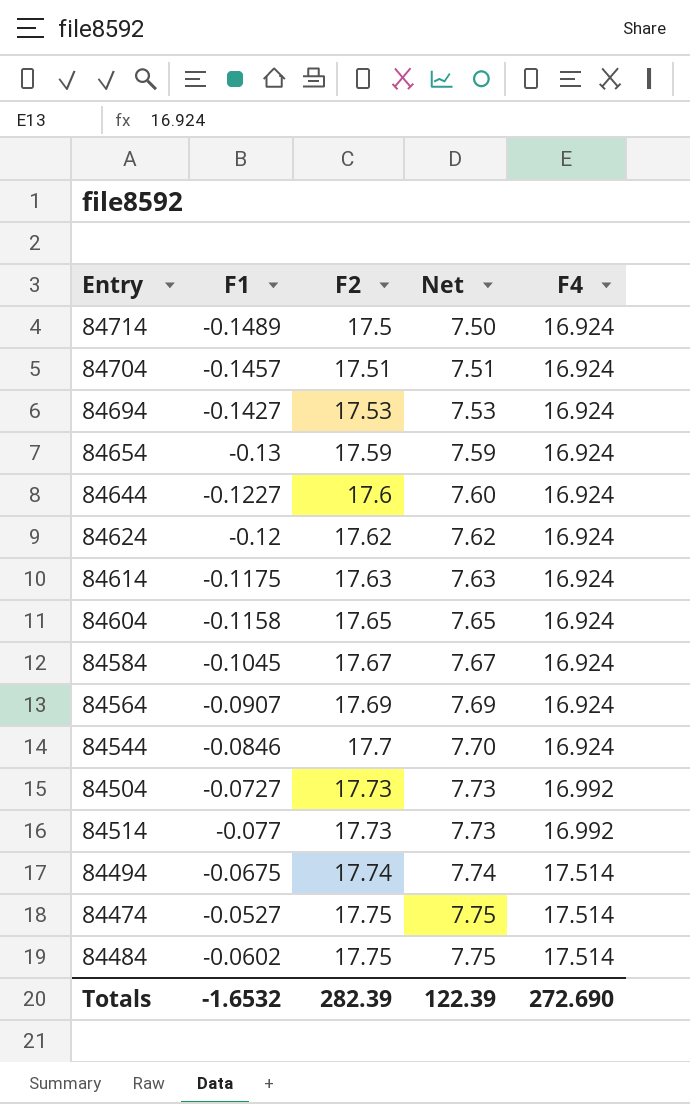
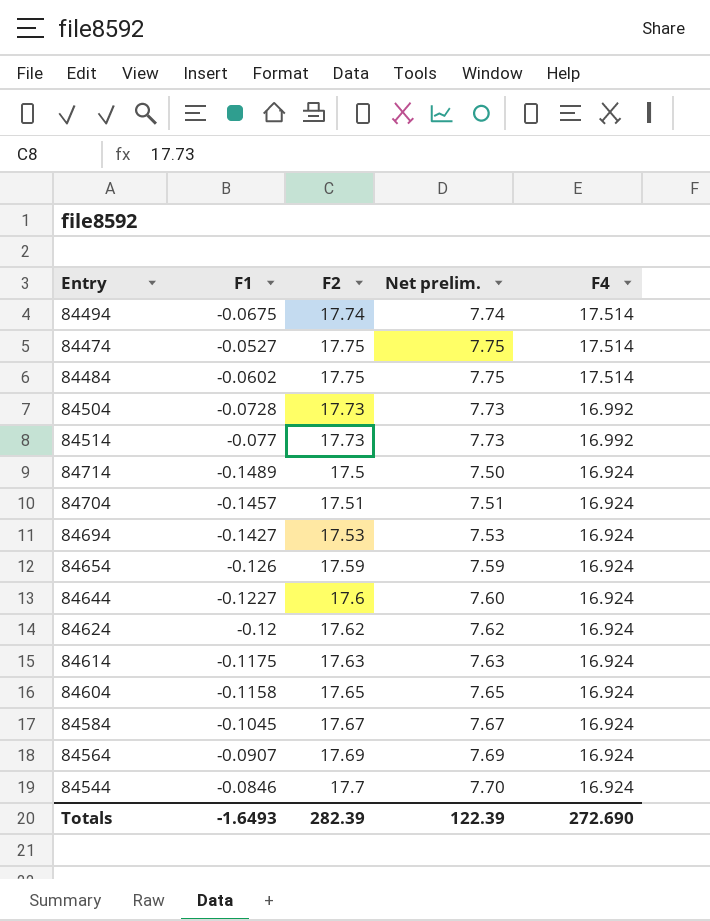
row order: F2 ascending -> F4 descending
column name: Net -> Net prelim.
84504 | F1: -0.0727 -> -0.0728
84654 | F1: -0.13 -> -0.126
Totals | F1: -1.6532 -> -1.6493

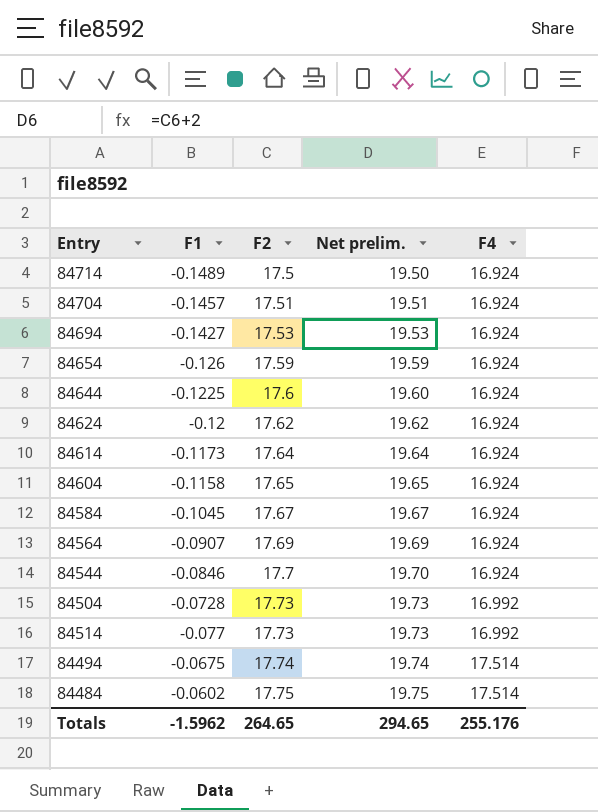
row order: F4 descending -> F2 ascending
column Net prelim. | formula: [F2] - 10 -> [F2] + 2
row 84474: -0.0527 | 17.75 | 7.75 | 17.514 -> none
84644 | F1: -0.1227 -> -0.1225
84614 | F1: -0.1175 -> -0.1173
84614 | F2: 17.63 -> 17.64
Totals | F1: -1.6493 -> -1.5962
Totals | F2: 282.39 -> 264.65
Totals | Net prelim.: 122.39 -> 294.65
Totals | F4: 272.690 -> 255.176

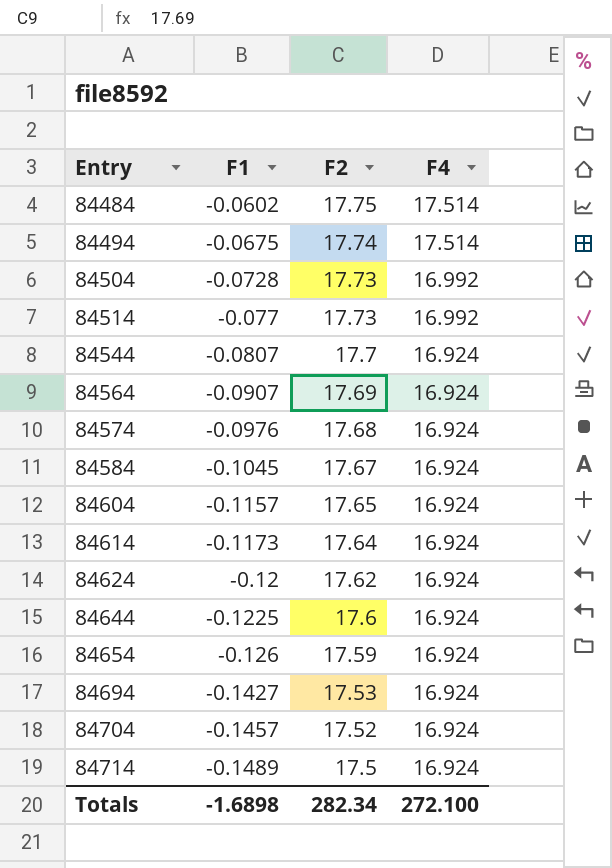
row order: F2 ascending -> Entry ascending
column Net prelim. | formula: [F2] + 2 -> none
84544 | F1: -0.0846 -> -0.0807
row 84574: none -> -0.0976 | 17.68 | 16.924
84604 | F1: -0.1158 -> -0.1157
84704 | F2: 17.51 -> 17.52
Totals | F1: -1.5962 -> -1.6898
Totals | F2: 264.65 -> 282.34
Totals | F4: 255.176 -> 272.100

